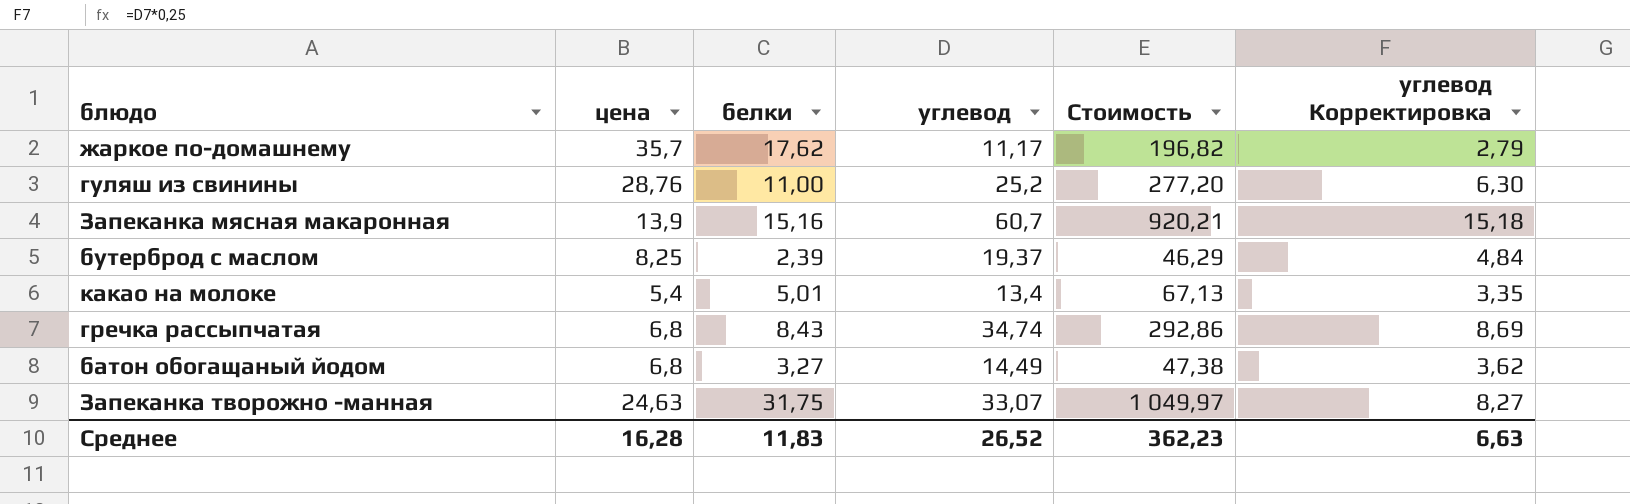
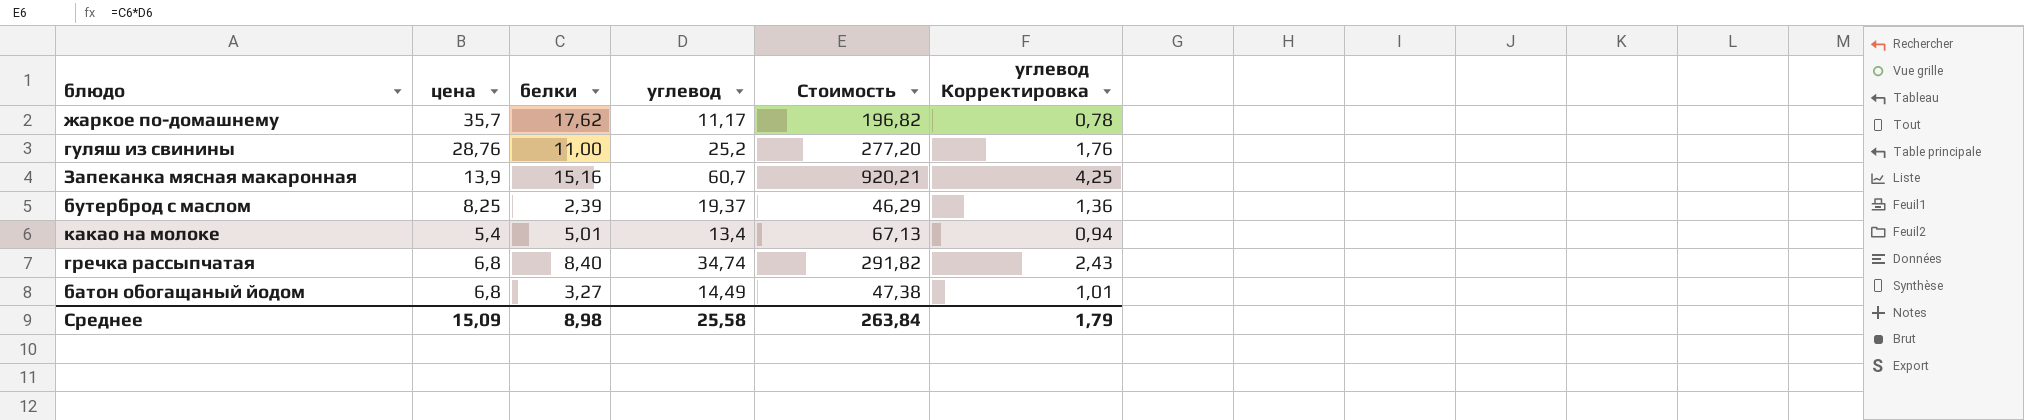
column углевод Корректировка | formula: [углевод] * 0,25 -> [углевод] * 0,07
row Запеканка творожно -манная: 24,63 | 31,75 | 33,07 | 1 049,97 | 8,27 -> none
гречка рассыпчатая | белки: 8,43 -> 8,40
гречка рассыпчатая | Стоимость: 292,86 -> 291,82
Среднее | цена: 16,28 -> 15,09
Среднее | белки: 11,83 -> 8,98
Среднее | углевод: 26,52 -> 25,58
Среднее | Стоимость: 362,23 -> 263,84
Среднее | углевод Корректировка: 6,63 -> 1,79

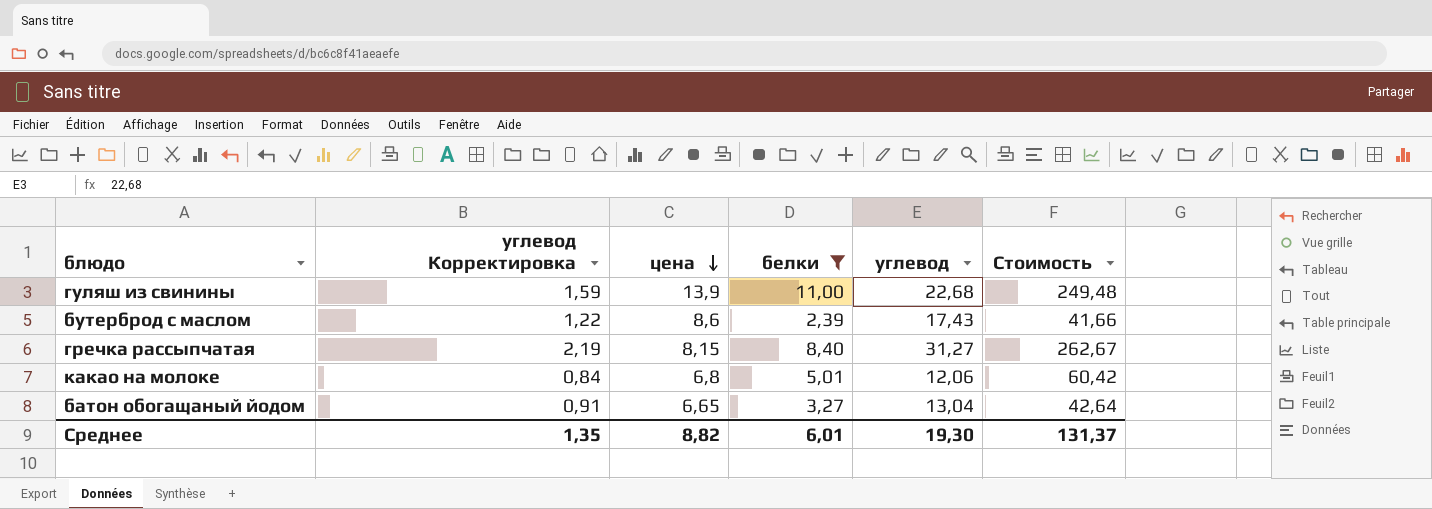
filter: none -> белки <= 11,00
row order: none -> цена descending
column углевод Корректировка | position: 6 -> 2
гуляш из свинины | углевод Корректировка: 1,76 -> 1,59
гуляш из свинины | цена: 28,76 -> 13,9
гуляш из свинины | углевод: 25,2 -> 22,68
гуляш из свинины | Стоимость: 277,20 -> 249,48
бутерброд с маслом | углевод Корректировка: 1,36 -> 1,22
бутерброд с маслом | цена: 8,25 -> 8,6
бутерброд с маслом | углевод: 19,37 -> 17,43
бутерброд с маслом | Стоимость: 46,29 -> 41,66
гречка рассыпчатая | углевод Корректировка: 2,43 -> 2,19
гречка рассыпчатая | цена: 6,8 -> 8,15
гречка рассыпчатая | углевод: 34,74 -> 31,27
гречка рассыпчатая | Стоимость: 291,82 -> 262,67
какао на молоке | углевод Корректировка: 0,94 -> 0,84
какао на молоке | цена: 5,4 -> 6,8
какао на молоке | углевод: 13,4 -> 12,06
какао на молоке | Стоимость: 67,13 -> 60,42
батон обогащаный йодом | углевод Корректировка: 1,01 -> 0,91
батон обогащаный йодом | цена: 6,8 -> 6,65
батон обогащаный йодом | углевод: 14,49 -> 13,04
батон обогащаный йодом | Стоимость: 47,38 -> 42,64
Среднее | углевод Корректировка: 1,79 -> 1,35
Среднее | цена: 15,09 -> 8,82
Среднее | белки: 8,98 -> 6,01
Среднее | углевод: 25,58 -> 19,30
Среднее | Стоимость: 263,84 -> 131,37

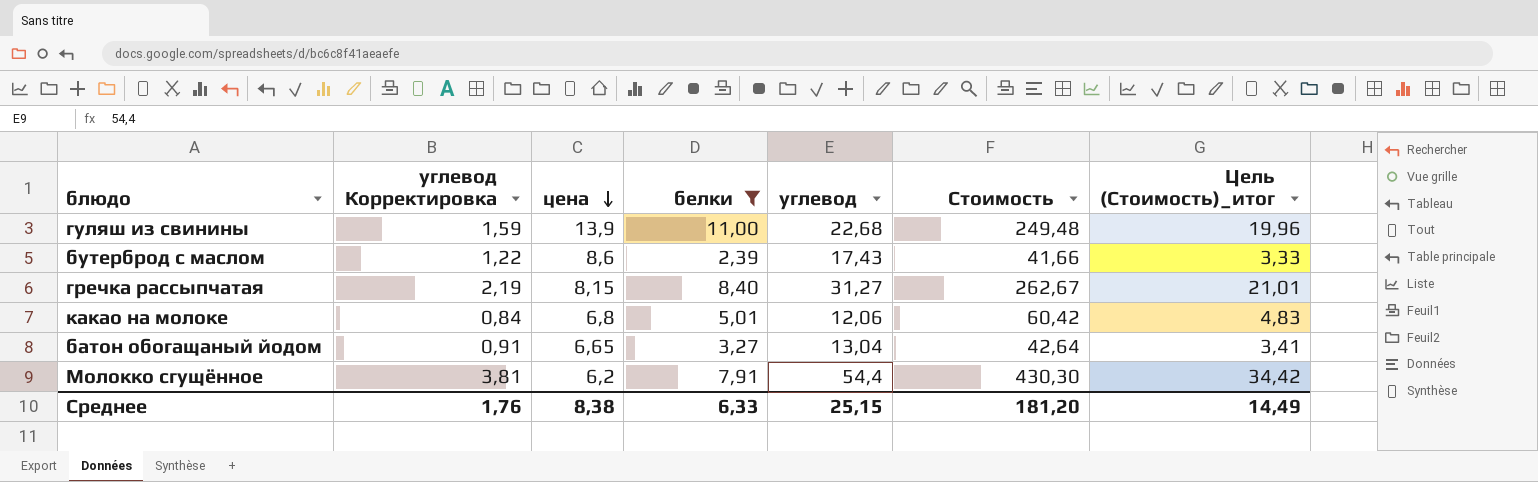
column Цель (Стоимость)_итог | formula: none -> [Стоимость] * 0,08
row Молокко сгущённое: none -> 3,81 | 6,2 | 7,91 | 54,4 | 430,30 | 34,42
Среднее | углевод Корректировка: 1,35 -> 1,76
Среднее | цена: 8,82 -> 8,38
Среднее | белки: 6,01 -> 6,33
Среднее | углевод: 19,30 -> 25,15
Среднее | Стоимость: 131,37 -> 181,20

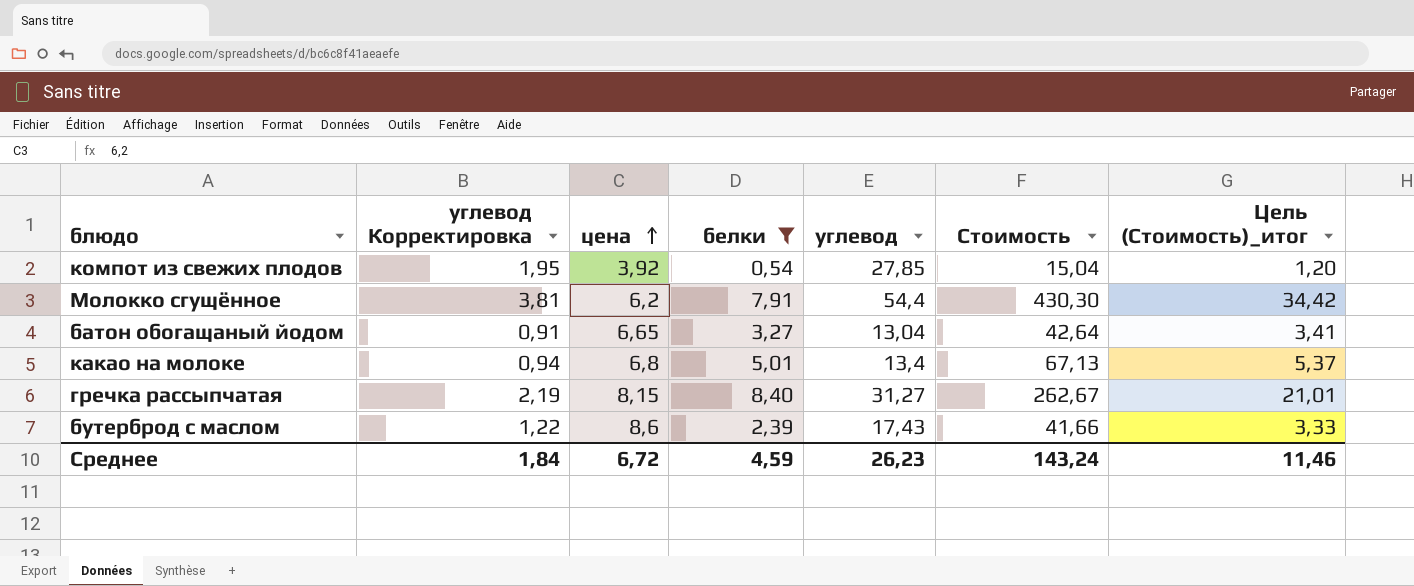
row order: цена descending -> цена ascending
row гуляш из свинины: 1,59 | 13,9 | 11,00 | 22,68 | 249,48 | 19,96 -> none
row компот из свежих плодов: none -> 1,95 | 3,92 | 0,54 | 27,85 | 15,04 | 1,20
какао на молоке | углевод Корректировка: 0,84 -> 0,94
какао на молоке | углевод: 12,06 -> 13,4
какао на молоке | Стоимость: 60,42 -> 67,13
какао на молоке | Цель (Стоимость)_итог: 4,83 -> 5,37
Среднее | углевод Корректировка: 1,76 -> 1,84
Среднее | цена: 8,38 -> 6,72
Среднее | белки: 6,33 -> 4,59
Среднее | углевод: 25,15 -> 26,23
Среднее | Стоимость: 181,20 -> 143,24
Среднее | Цель (Стоимость)_итог: 14,49 -> 11,46

